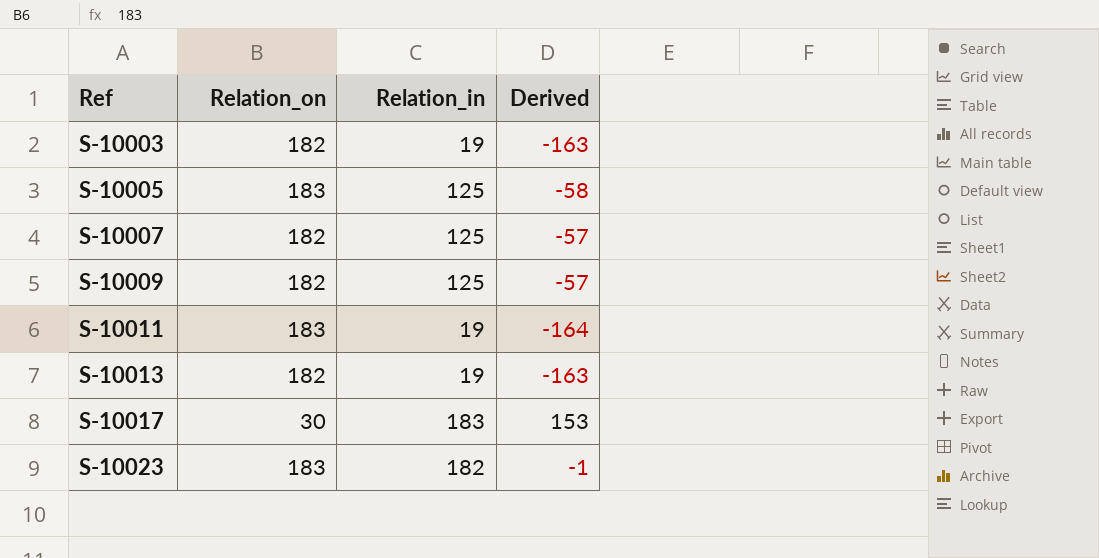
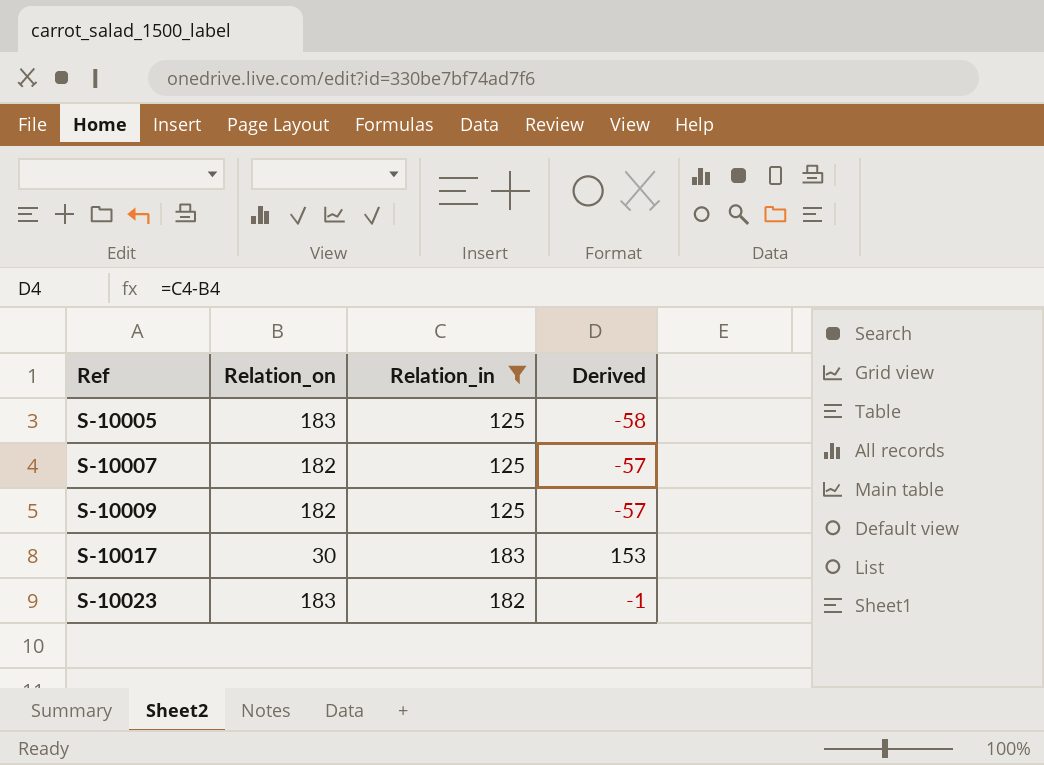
filter: none -> Relation_in != 19

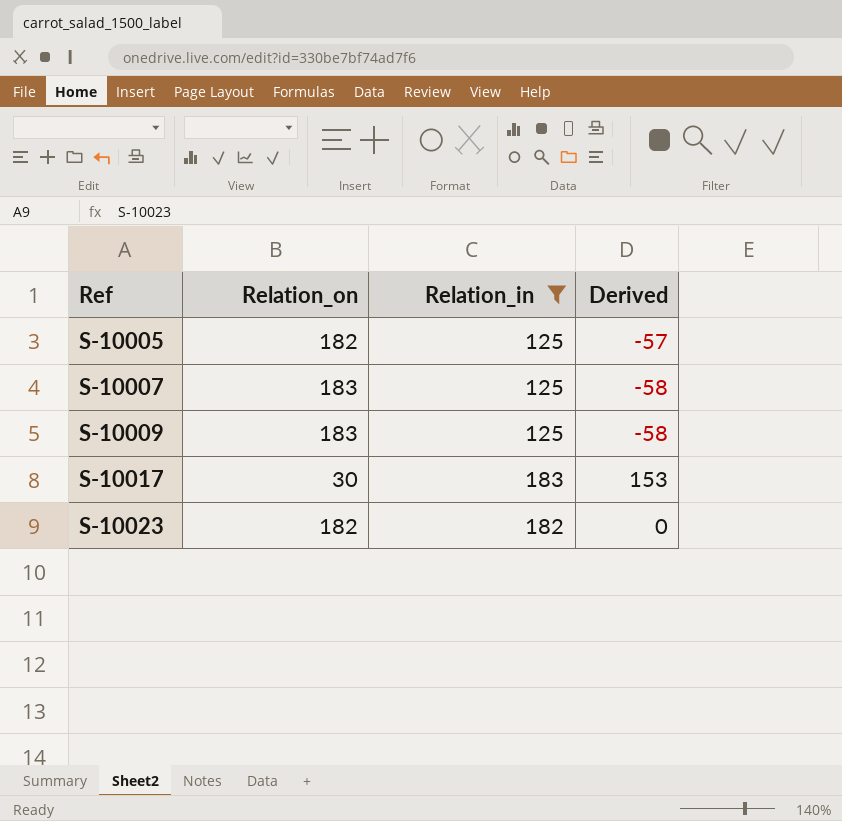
S-10005 | Relation_on: 183 -> 182
S-10005 | Derived: -58 -> -57
S-10007 | Relation_on: 182 -> 183
S-10007 | Derived: -57 -> -58
S-10009 | Relation_on: 182 -> 183
S-10009 | Derived: -57 -> -58
S-10023 | Relation_on: 183 -> 182
S-10023 | Derived: -1 -> 0

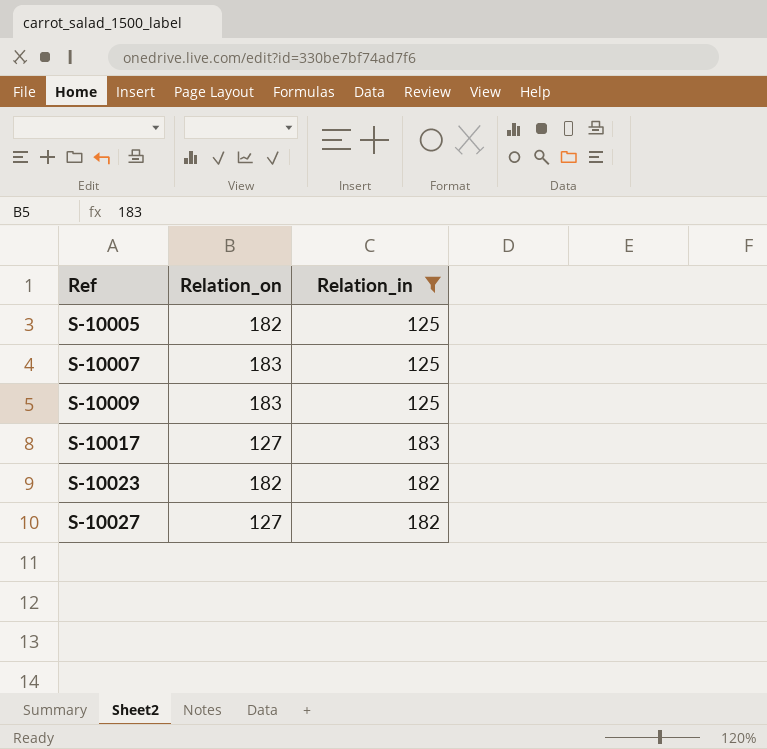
column Derived | formula: [Relation_in] - [Relation_on] -> none
S-10017 | Relation_on: 30 -> 127
row S-10027: none -> 127 | 182

